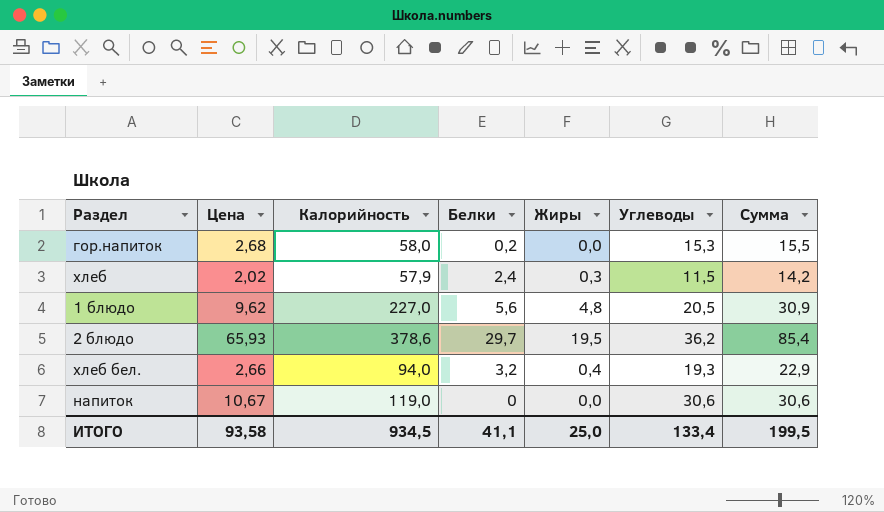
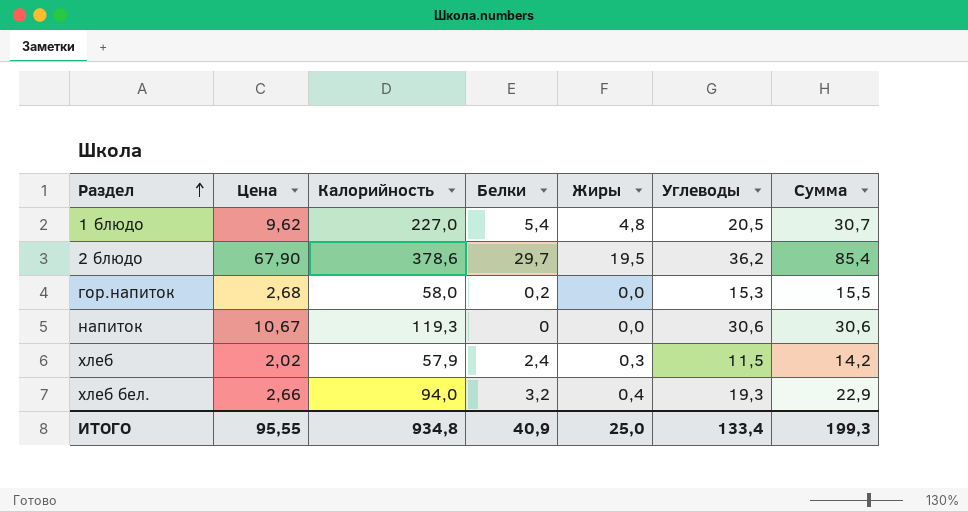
row order: none -> Раздел ascending
1 блюдо | Белки: 5,6 -> 5,4
1 блюдо | Сумма: 30,9 -> 30,7
2 блюдо | Цена: 65,93 -> 67,90
напиток | Калорийность: 119,0 -> 119,3
ИТОГО | Цена: 93,58 -> 95,55
ИТОГО | Калорийность: 934,5 -> 934,8
ИТОГО | Белки: 41,1 -> 40,9
ИТОГО | Сумма: 199,5 -> 199,3

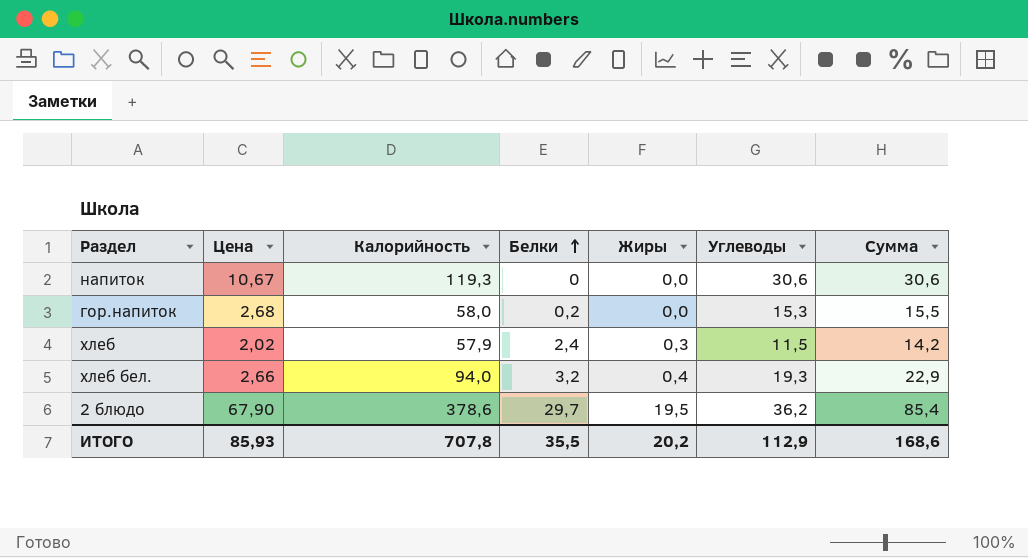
row order: Раздел ascending -> Белки ascending
row 1 блюдо: 9,62 | 227,0 | 5,4 | 4,8 | 20,5 | 30,7 -> none
ИТОГО | Цена: 95,55 -> 85,93
ИТОГО | Калорийность: 934,8 -> 707,8
ИТОГО | Белки: 40,9 -> 35,5
ИТОГО | Жиры: 25,0 -> 20,2
ИТОГО | Углеводы: 133,4 -> 112,9
ИТОГО | Сумма: 199,3 -> 168,6

